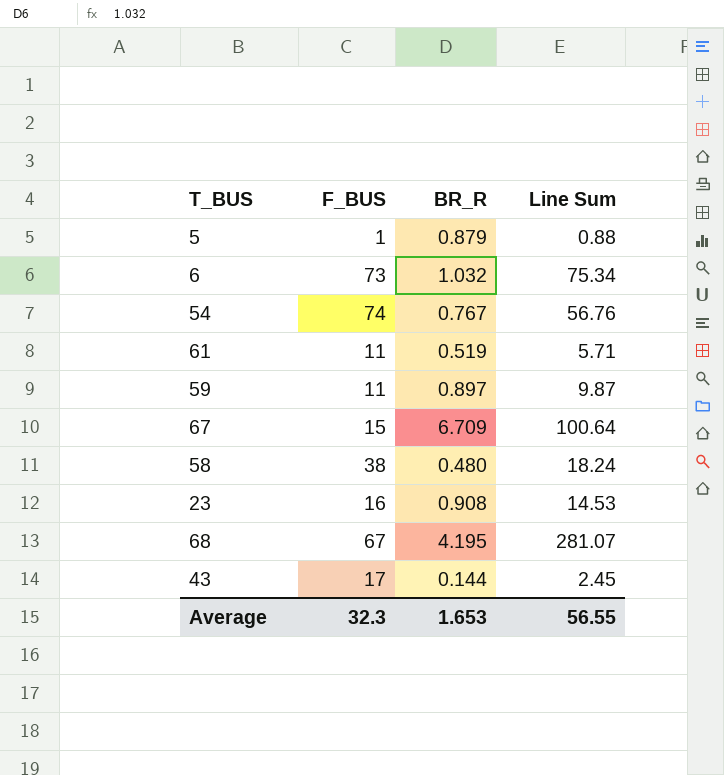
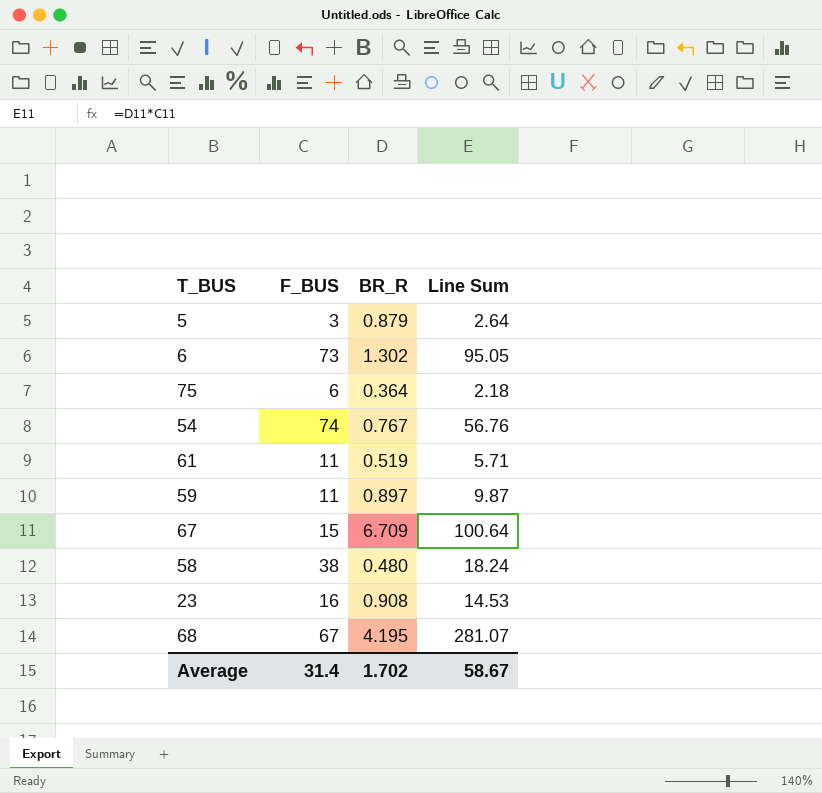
row 43: 17 | 0.144 | 2.45 -> none
5 | F_BUS: 1 -> 3
5 | Line Sum: 0.88 -> 2.64
6 | BR_R: 1.032 -> 1.302
6 | Line Sum: 75.34 -> 95.05
row 75: none -> 6 | 0.364 | 2.18
Average | F_BUS: 32.3 -> 31.4
Average | BR_R: 1.653 -> 1.702
Average | Line Sum: 56.55 -> 58.67

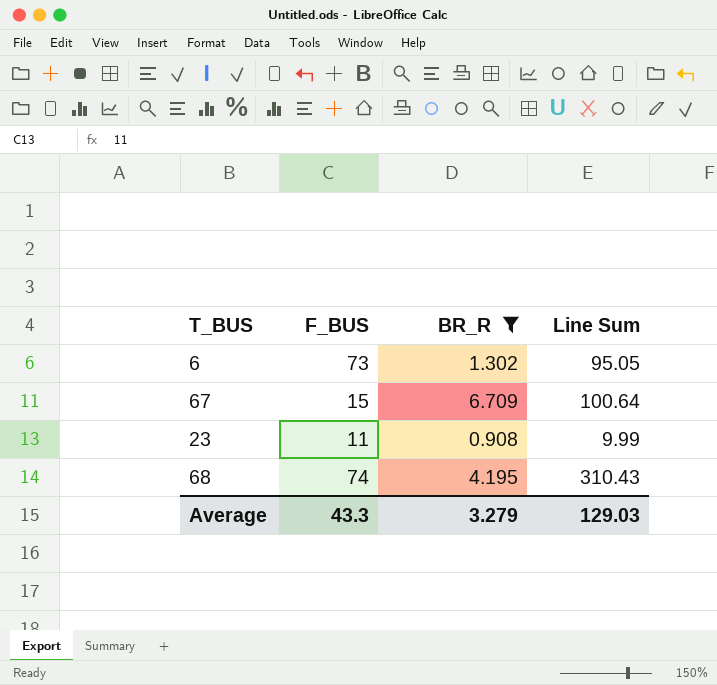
filter: none -> BR_R >= 0.908
23 | F_BUS: 16 -> 11
23 | Line Sum: 14.53 -> 9.99
68 | F_BUS: 67 -> 74
68 | Line Sum: 281.07 -> 310.43
Average | F_BUS: 31.4 -> 43.3
Average | BR_R: 1.702 -> 3.279
Average | Line Sum: 58.67 -> 129.03

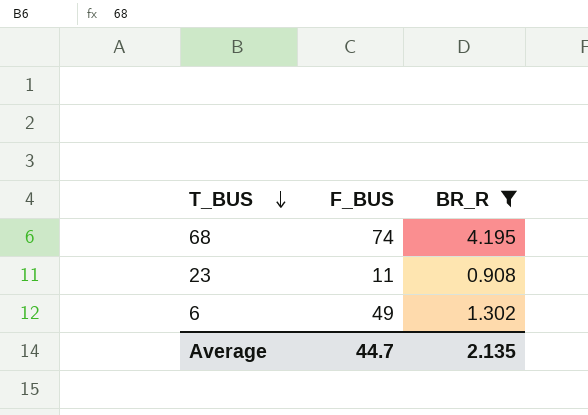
row order: none -> T_BUS descending
column Line Sum | formula: [F_BUS] * [BR_R] -> none
row 67: 15 | 6.709 | 100.64 -> none
6 | F_BUS: 73 -> 49
Average | F_BUS: 43.3 -> 44.7
Average | BR_R: 3.279 -> 2.135

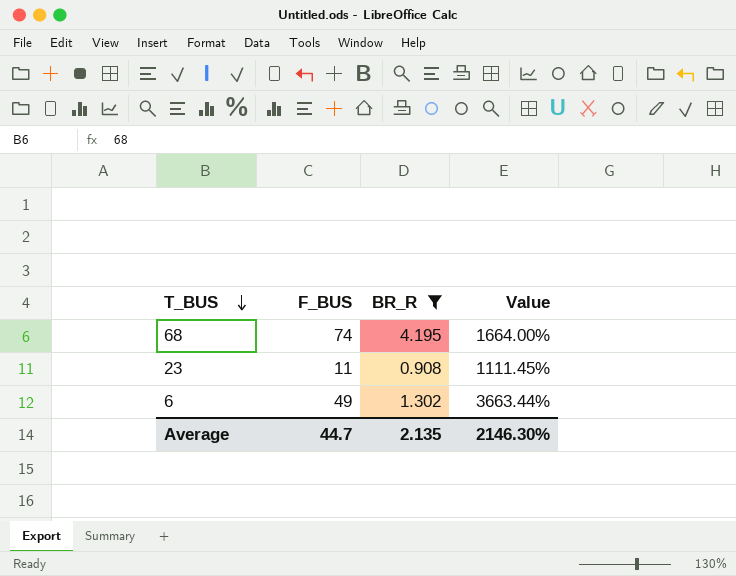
column Value | formula: none -> ([F_BUS] - [BR_R]) / [BR_R]

